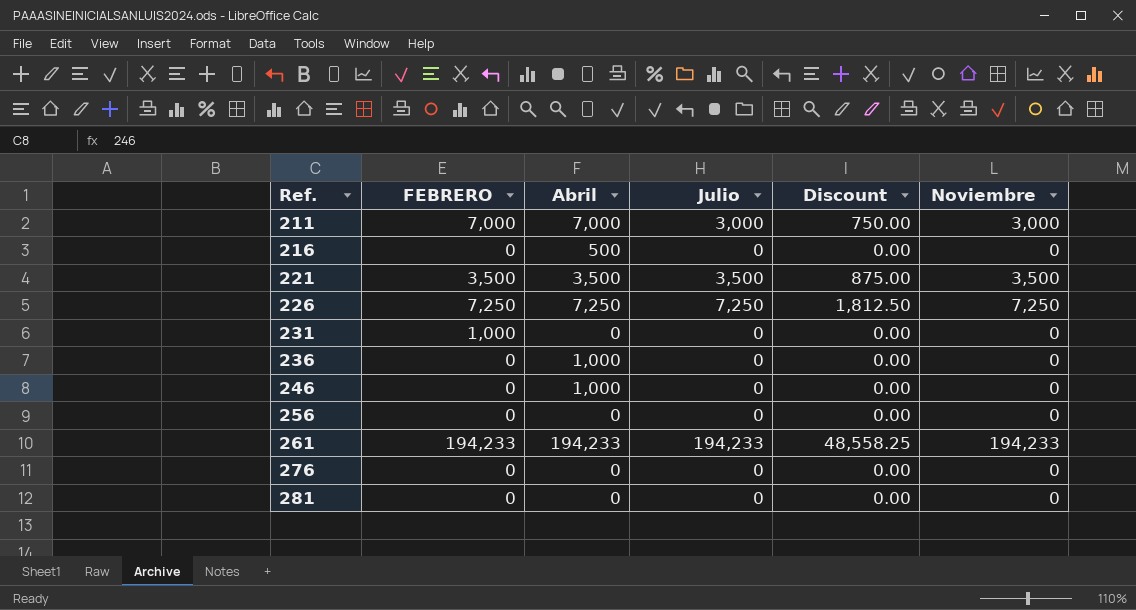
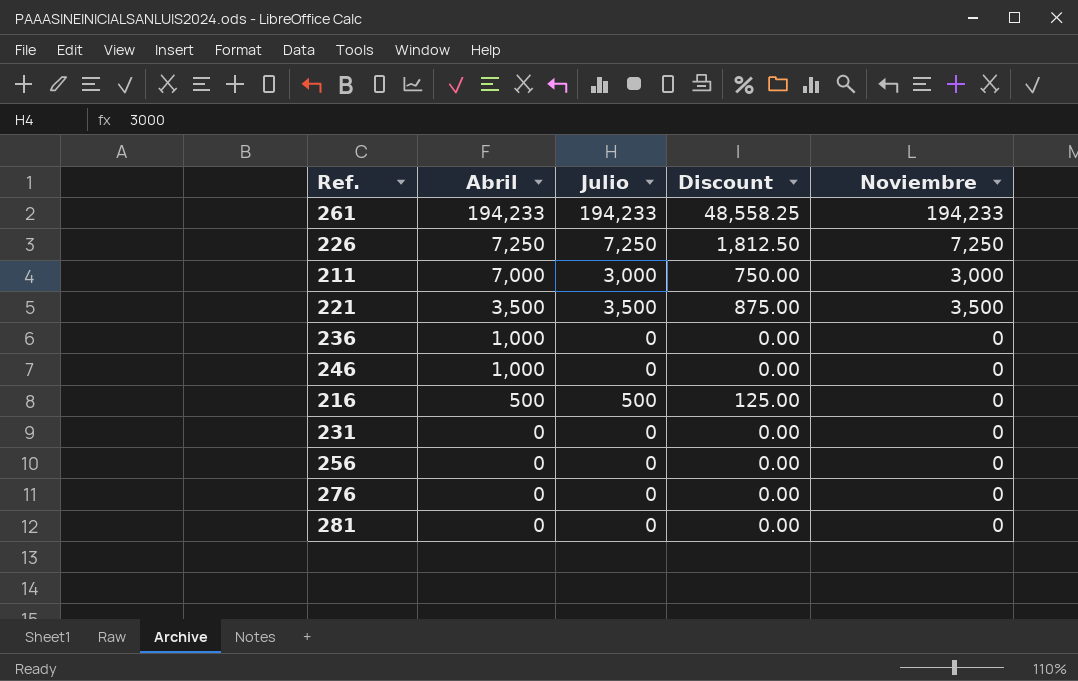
row order: Ref. ascending -> Abril descending
column FEBRERO | position: 2 -> none
216 | Julio: 0 -> 500
216 | Discount: 0.00 -> 125.00

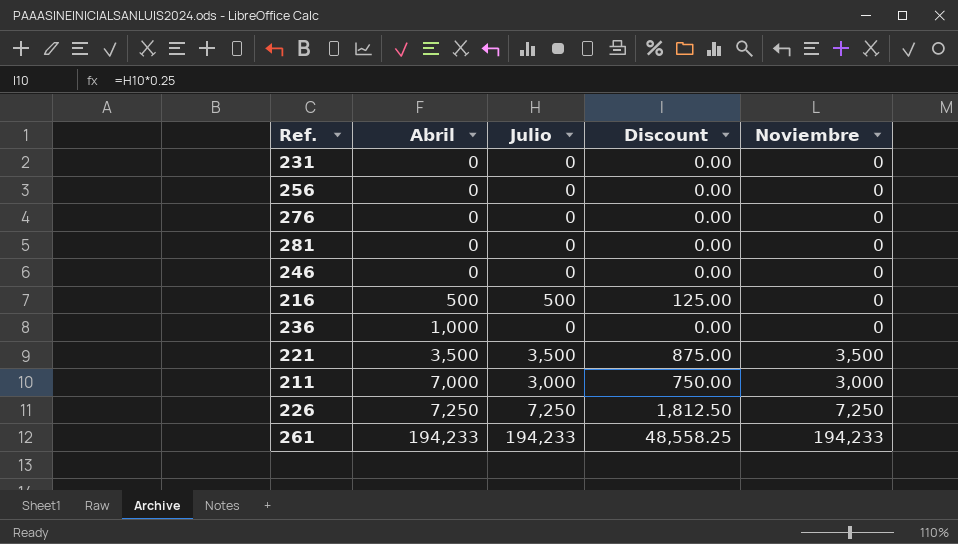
row order: Abril descending -> Abril ascending
246 | Abril: 1,000 -> 0

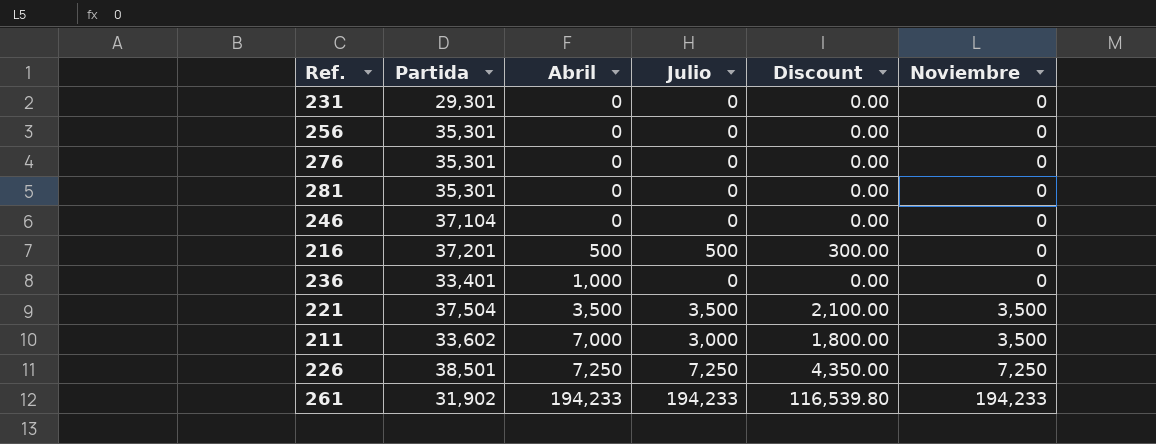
column Partida | position: none -> 2
column Discount | formula: [Julio] * 0.25 -> [Julio] * 0.6
211 | Noviembre: 3,000 -> 3,500

